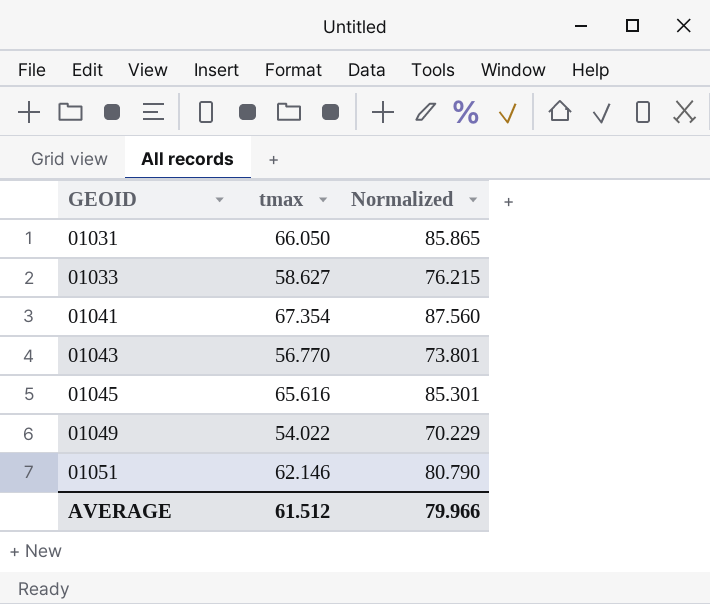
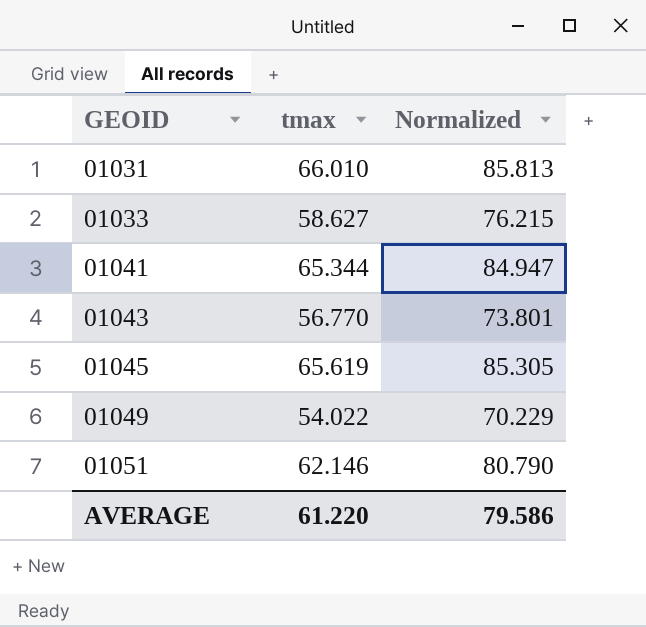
01031 | tmax: 66.050 -> 66.010
01031 | Normalized: 85.865 -> 85.813
01041 | tmax: 67.354 -> 65.344
01041 | Normalized: 87.560 -> 84.947
01045 | tmax: 65.616 -> 65.619
01045 | Normalized: 85.301 -> 85.305
AVERAGE | tmax: 61.512 -> 61.220
AVERAGE | Normalized: 79.966 -> 79.586

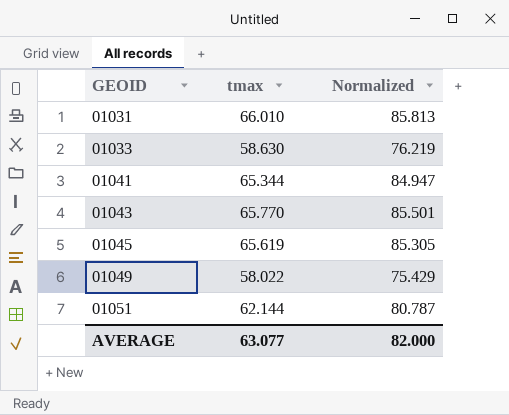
01033 | tmax: 58.627 -> 58.630
01033 | Normalized: 76.215 -> 76.219
01043 | tmax: 56.770 -> 65.770
01043 | Normalized: 73.801 -> 85.501
01049 | tmax: 54.022 -> 58.022
01049 | Normalized: 70.229 -> 75.429
01051 | tmax: 62.146 -> 62.144
01051 | Normalized: 80.790 -> 80.787
AVERAGE | tmax: 61.220 -> 63.077
AVERAGE | Normalized: 79.586 -> 82.000

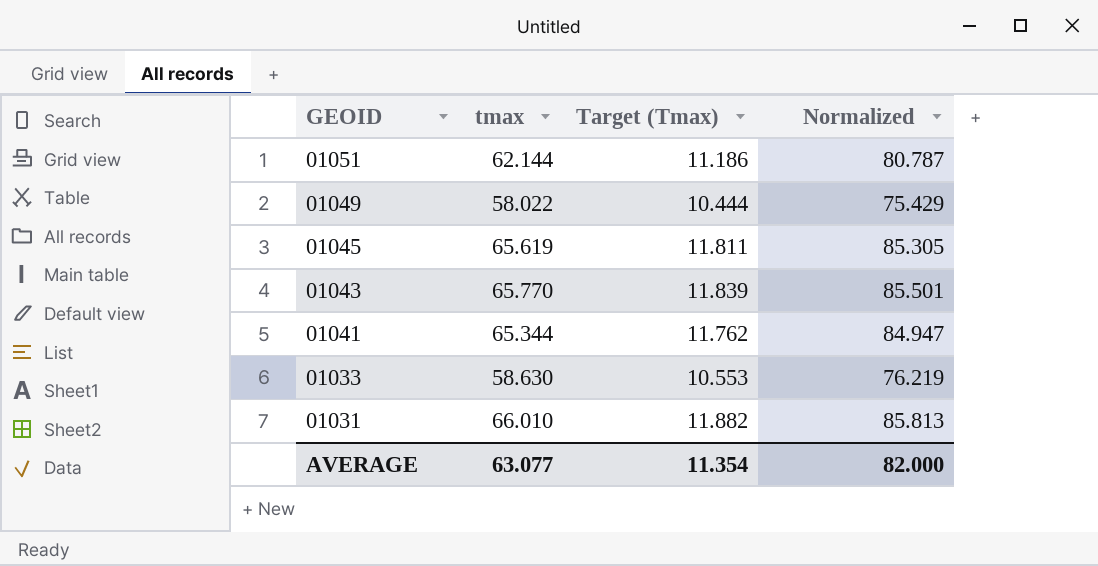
row order: GEOID ascending -> GEOID descending
column Target (Tmax) | formula: none -> [tmax] * 0.18

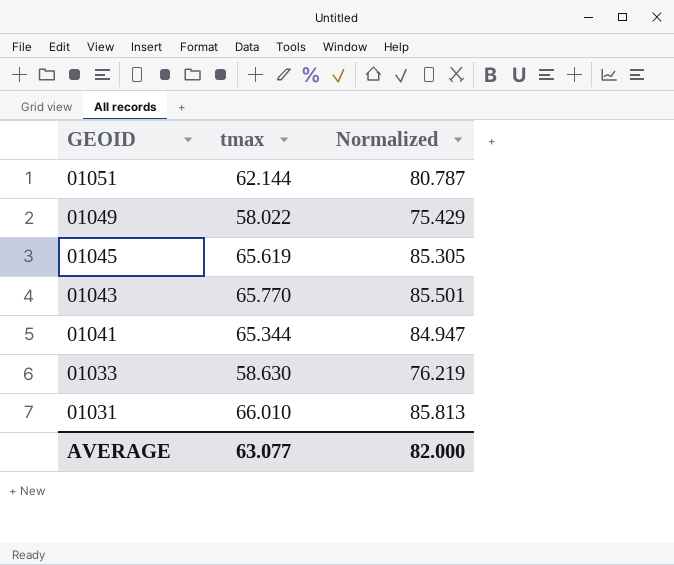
column Target (Tmax) | formula: [tmax] * 0.18 -> none

